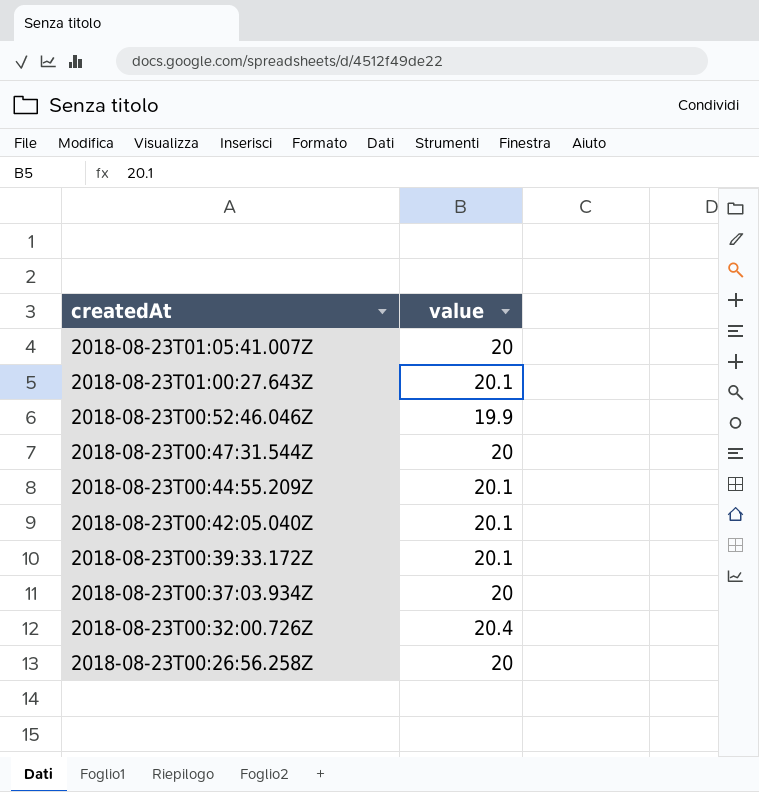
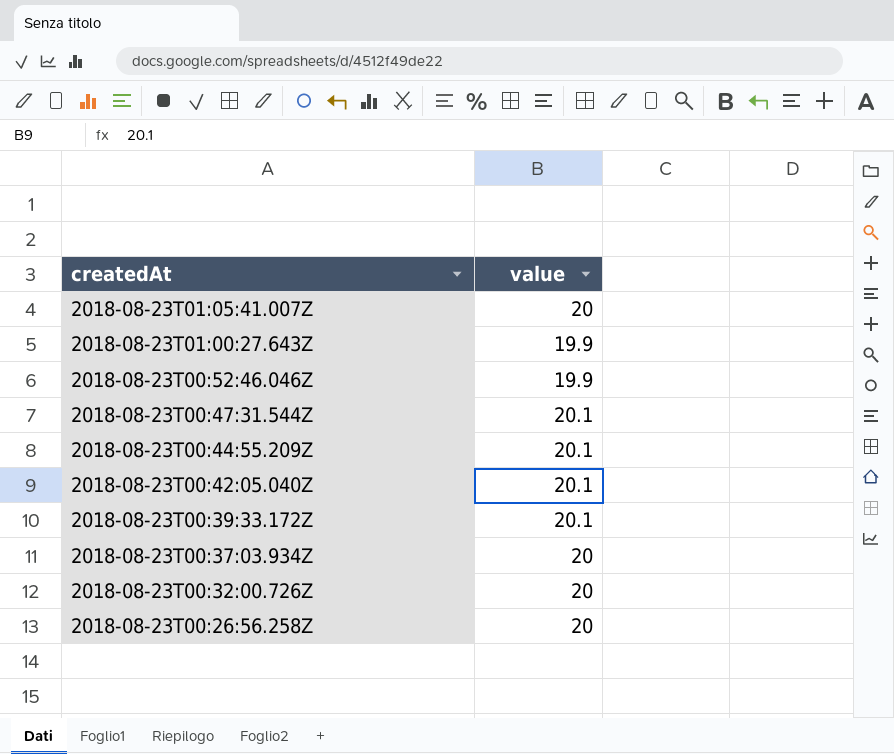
2018-08-23T01:00:27.643Z | value: 20.1 -> 19.9
2018-08-23T00:47:31.544Z | value: 20 -> 20.1
2018-08-23T00:32:00.726Z | value: 20.4 -> 20

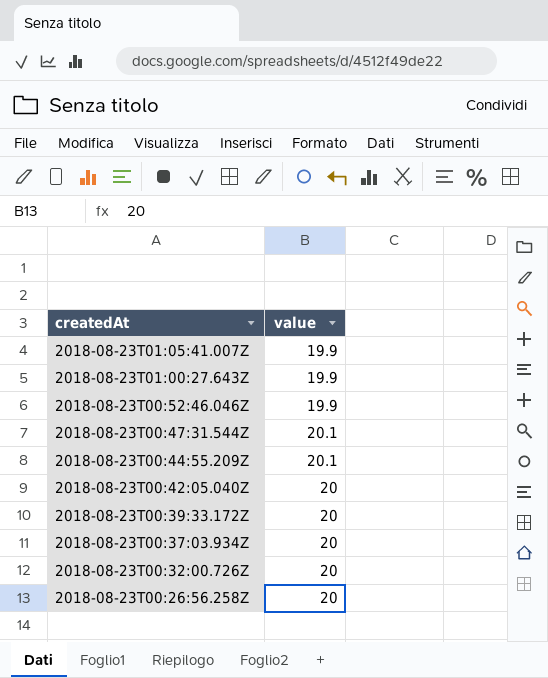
2018-08-23T01:05:41.007Z | value: 20 -> 19.9
2018-08-23T00:42:05.040Z | value: 20.1 -> 20
2018-08-23T00:39:33.172Z | value: 20.1 -> 20

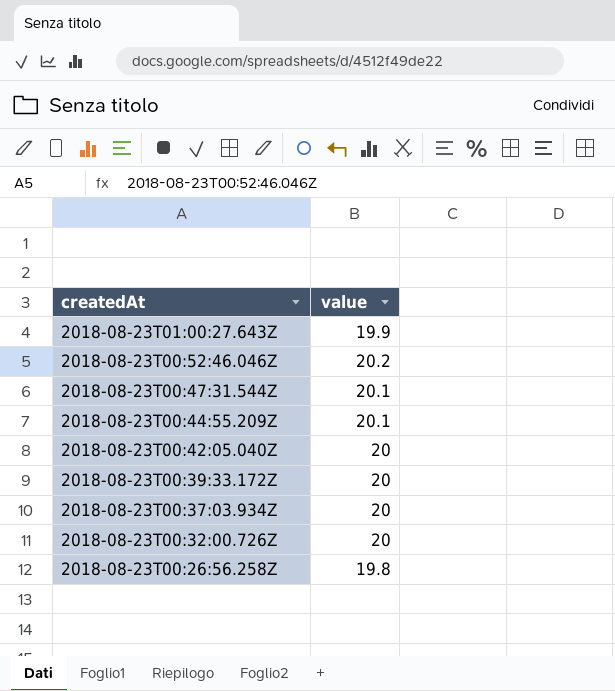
row 2018-08-23T01:05:41.007Z: 19.9 -> none
2018-08-23T00:52:46.046Z | value: 19.9 -> 20.2
2018-08-23T00:26:56.258Z | value: 20 -> 19.8

